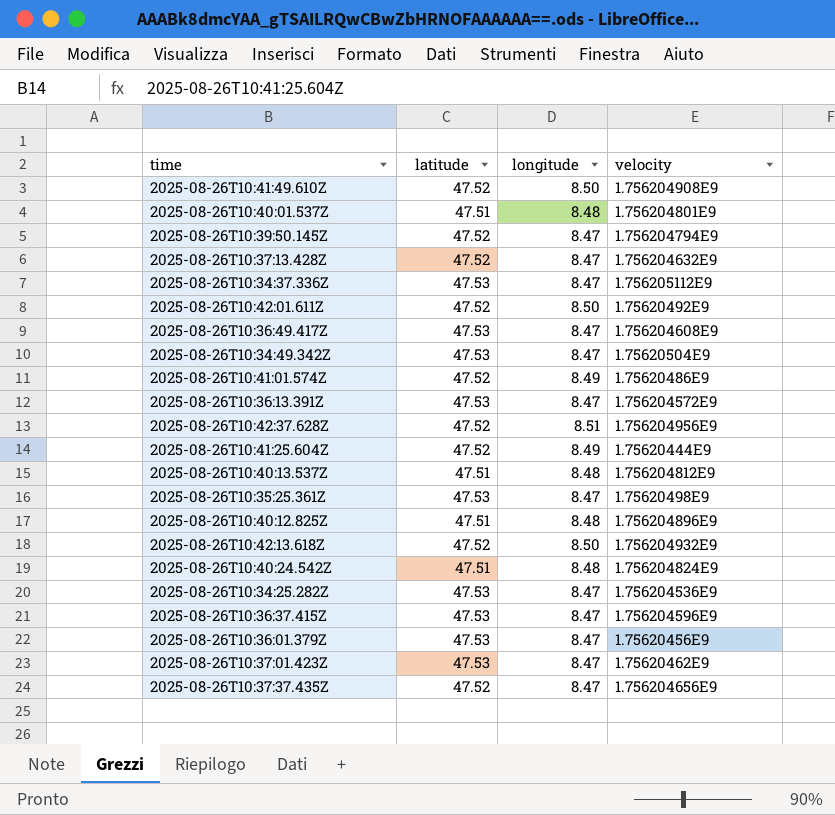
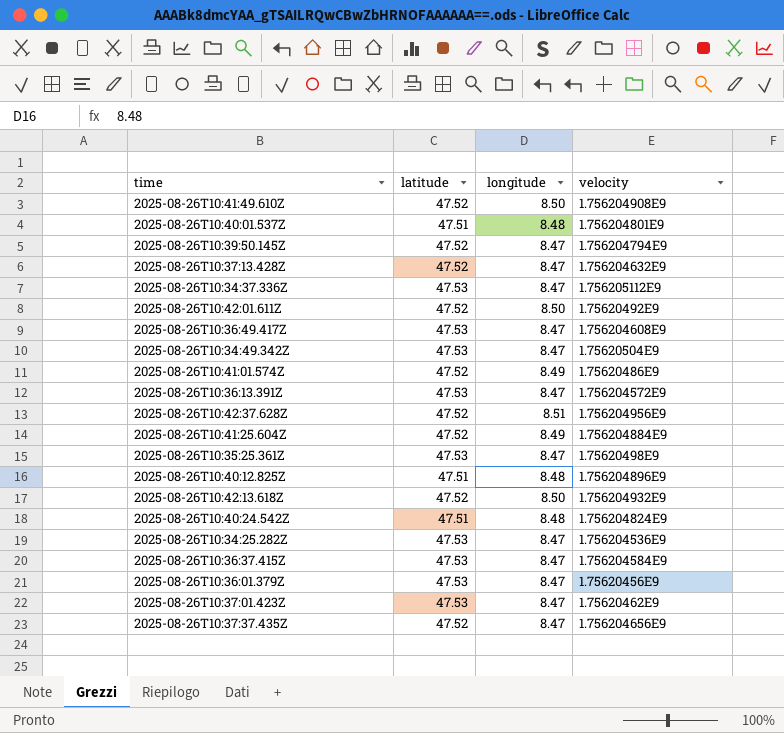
row 2025-08-26T10:40:13.537Z: 47.51 | 8.48 | 1.756204812E9 -> none
2025-08-26T10:41:25.604Z | velocity: 1.75620444E9 -> 1.756204884E9
2025-08-26T10:36:37.415Z | velocity: 1.756204596E9 -> 1.756204584E9

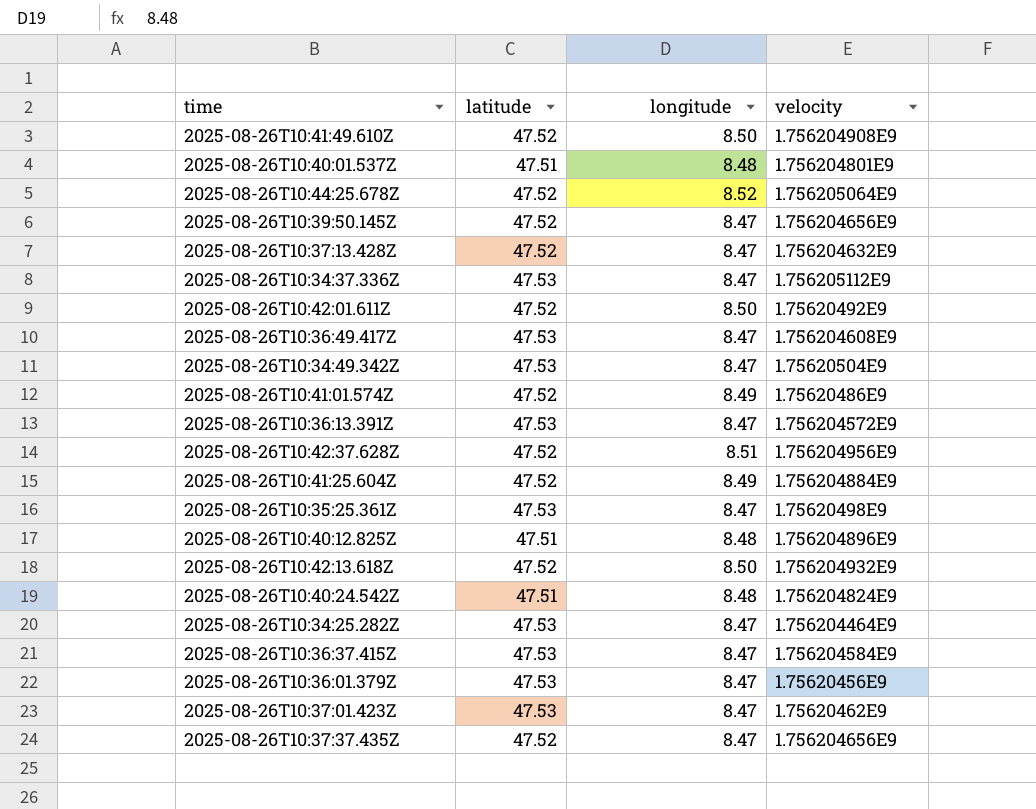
row 2025-08-26T10:44:25.678Z: none -> 47.52 | 8.52 | 1.756205064E9
2025-08-26T10:39:50.145Z | velocity: 1.756204794E9 -> 1.756204656E9
2025-08-26T10:34:25.282Z | velocity: 1.756204536E9 -> 1.756204464E9

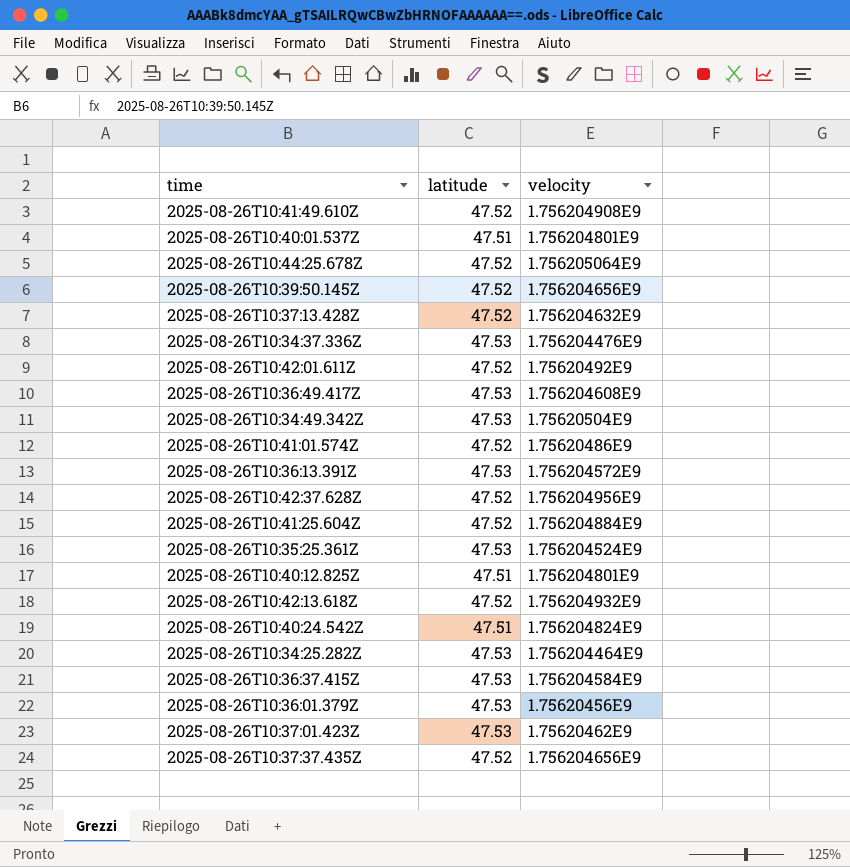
column longitude | position: 3 -> none
2025-08-26T10:34:37.336Z | velocity: 1.756205112E9 -> 1.756204476E9
2025-08-26T10:35:25.361Z | velocity: 1.75620498E9 -> 1.756204524E9
2025-08-26T10:40:12.825Z | velocity: 1.756204896E9 -> 1.756204801E9

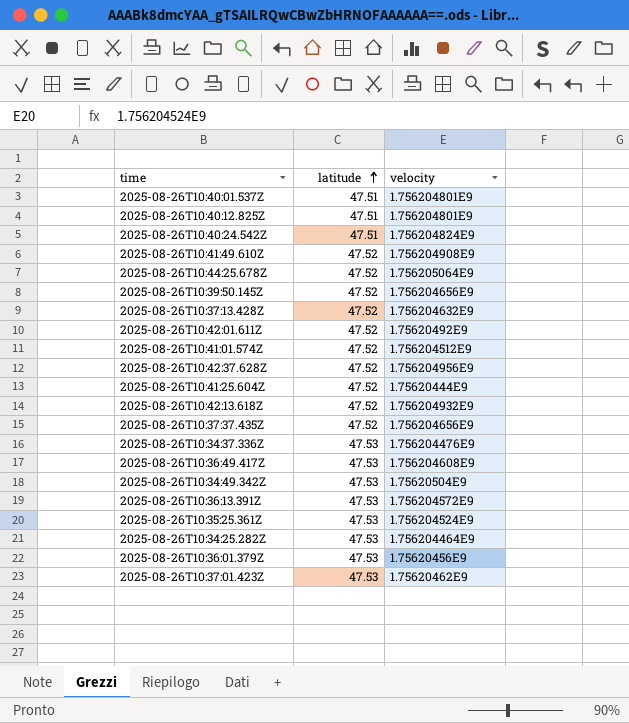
row order: none -> latitude ascending
row 2025-08-26T10:36:37.415Z: 47.53 | 1.756204584E9 -> none
2025-08-26T10:41:01.574Z | velocity: 1.75620486E9 -> 1.756204512E9
2025-08-26T10:41:25.604Z | velocity: 1.756204884E9 -> 1.75620444E9

